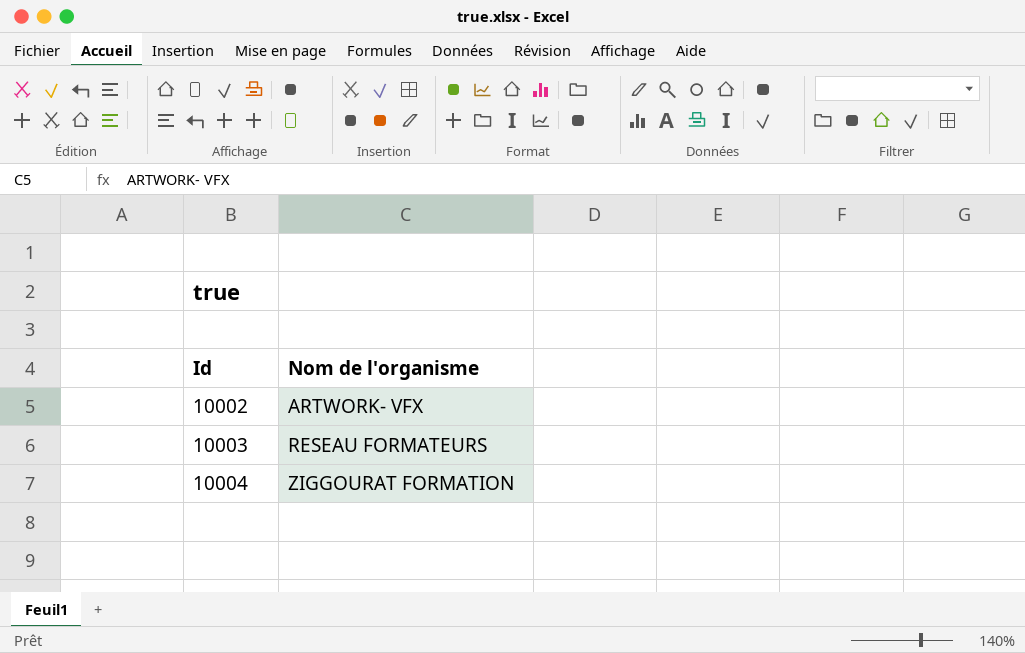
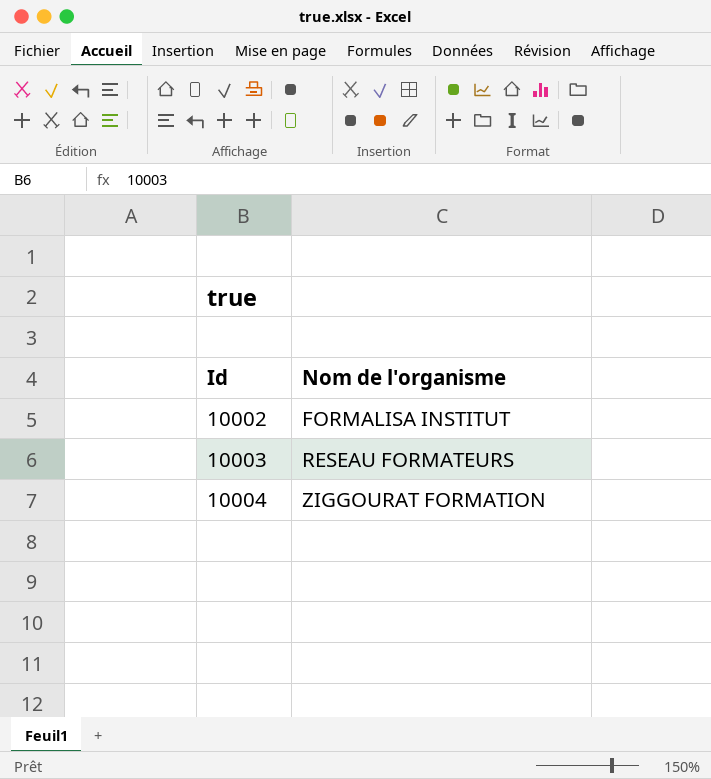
10002 | Nom de l'organisme: ARTWORK- VFX -> FORMALISA INSTITUT

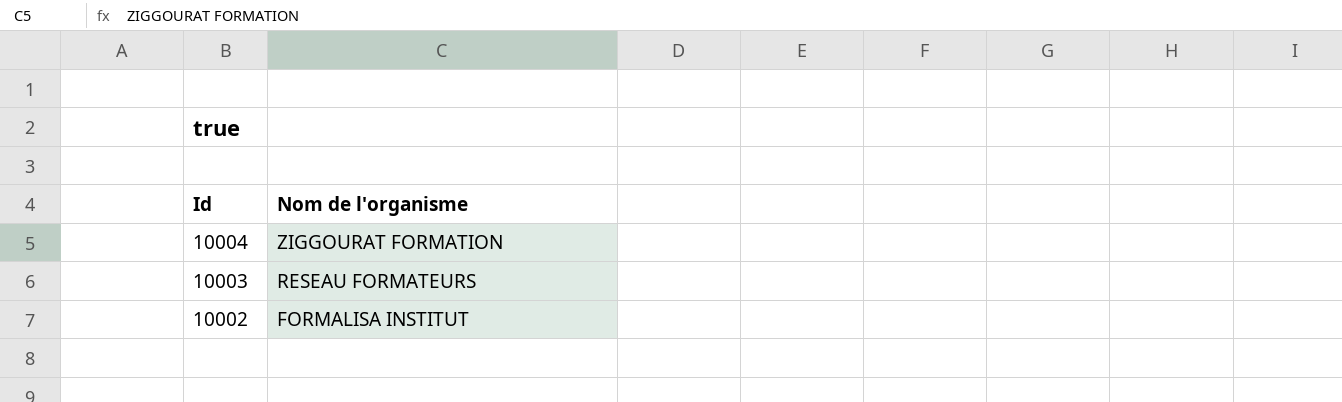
row order: Id ascending -> Id descending

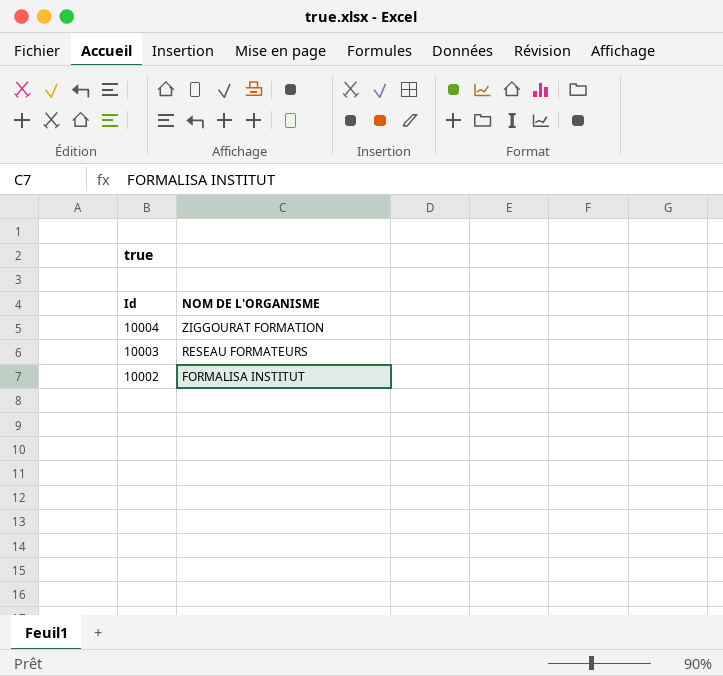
column name: Nom de l'organisme -> NOM DE L'ORGANISME

